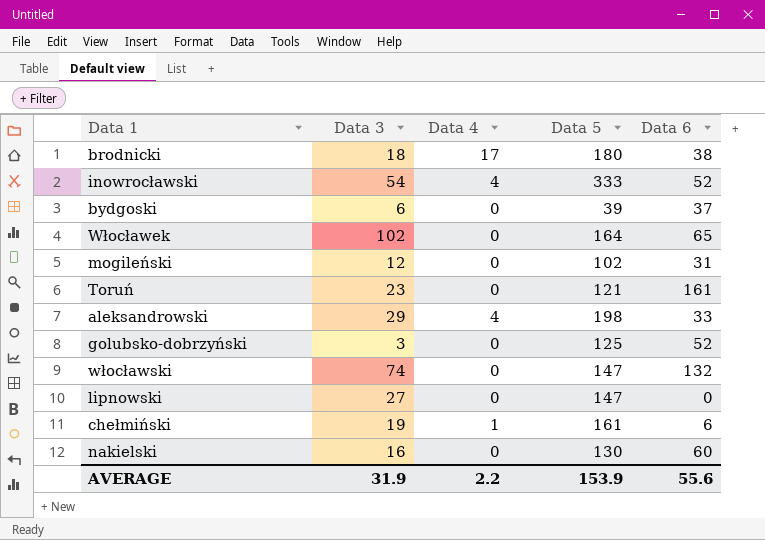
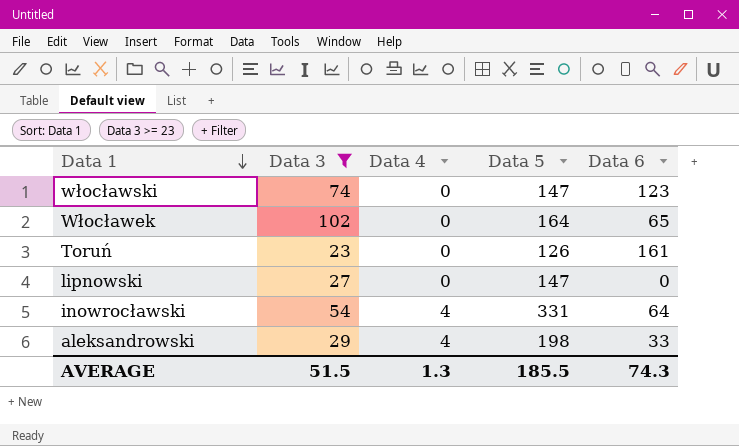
filter: none -> Data 3 >= 23
row order: none -> Data 1 descending
włocławski | Data 6: 132 -> 123
Toruń | Data 5: 121 -> 126
inowrocławski | Data 5: 333 -> 331
inowrocławski | Data 6: 52 -> 64
AVERAGE | Data 3: 31.9 -> 51.5
AVERAGE | Data 4: 2.2 -> 1.3
AVERAGE | Data 5: 153.9 -> 185.5
AVERAGE | Data 6: 55.6 -> 74.3

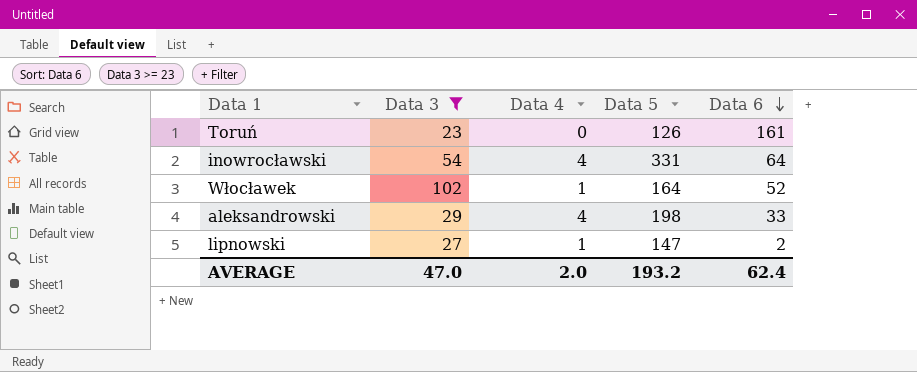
row order: Data 1 descending -> Data 6 descending
row włocławski: 74 | 0 | 147 | 123 -> none
Włocławek | Data 4: 0 -> 1
Włocławek | Data 6: 65 -> 52
lipnowski | Data 4: 0 -> 1
lipnowski | Data 6: 0 -> 2
AVERAGE | Data 3: 51.5 -> 47.0
AVERAGE | Data 4: 1.3 -> 2.0
AVERAGE | Data 5: 185.5 -> 193.2
AVERAGE | Data 6: 74.3 -> 62.4

